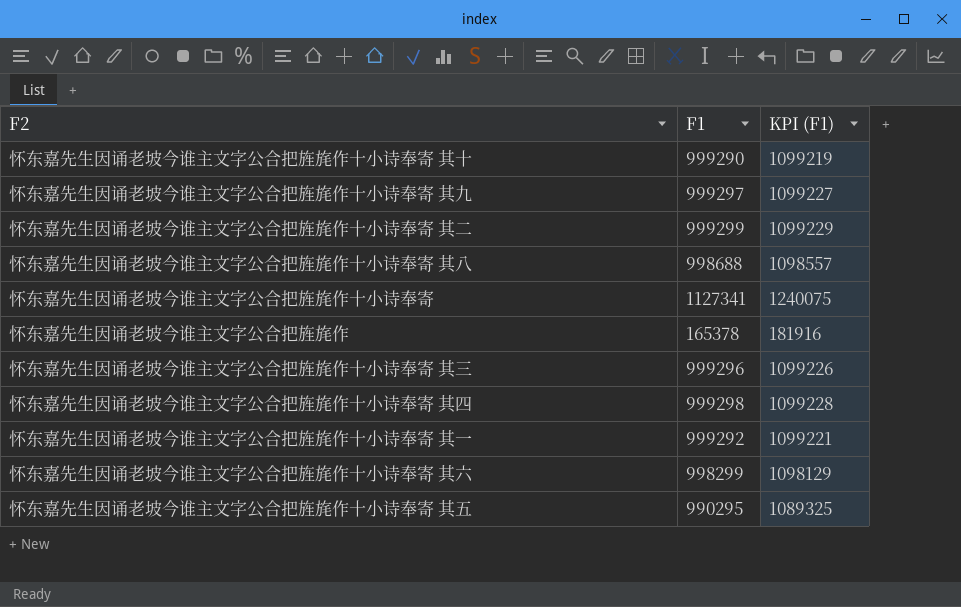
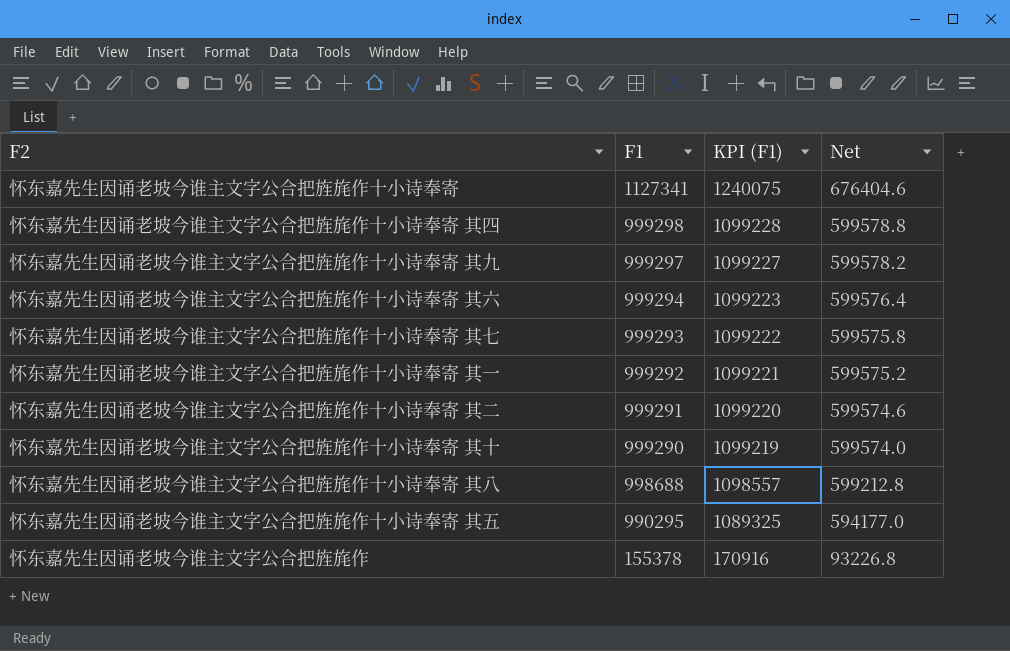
row order: none -> F1 descending
column Net | formula: none -> [F1] * 0.6
row 怀东嘉先生因诵老坡今谁主文字公合把旌旄作十小诗奉寄 其三: 999296 | 1099226 -> none
怀东嘉先生因诵老坡今谁主文字公合把旌旄作十小诗奉寄 其六 | F1: 998299 -> 999294
怀东嘉先生因诵老坡今谁主文字公合把旌旄作十小诗奉寄 其六 | KPI (F1): 1098129 -> 1099223
row 怀东嘉先生因诵老坡今谁主文字公合把旌旄作十小诗奉寄 其七: none -> 999293 | 1099222 | 599575.8
怀东嘉先生因诵老坡今谁主文字公合把旌旄作十小诗奉寄 其二 | F1: 999299 -> 999291
怀东嘉先生因诵老坡今谁主文字公合把旌旄作十小诗奉寄 其二 | KPI (F1): 1099229 -> 1099220
怀东嘉先生因诵老坡今谁主文字公合把旌旄作 | F1: 165378 -> 155378
怀东嘉先生因诵老坡今谁主文字公合把旌旄作 | KPI (F1): 181916 -> 170916

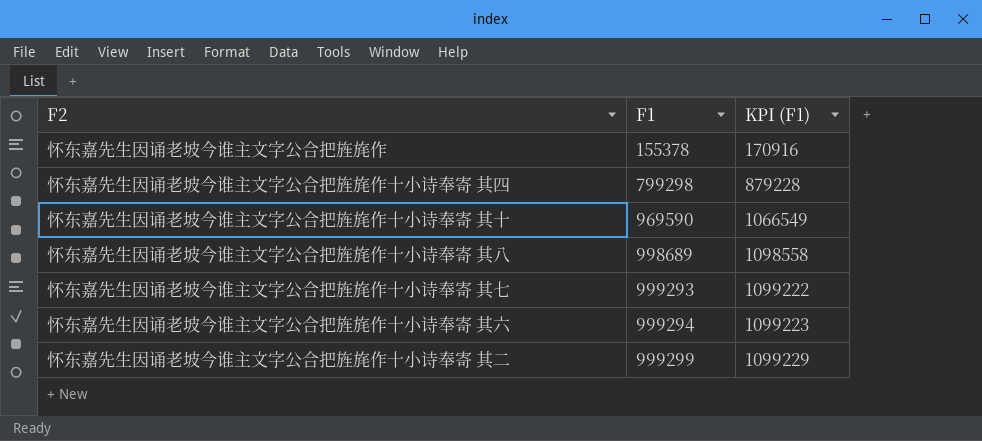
row order: F1 descending -> F1 ascending
column Net | formula: [F1] * 0.6 -> none
row 怀东嘉先生因诵老坡今谁主文字公合把旌旄作十小诗奉寄: 1127341 | 1240075 | 676404.6 -> none
row 怀东嘉先生因诵老坡今谁主文字公合把旌旄作十小诗奉寄 其九: 999297 | 1099227 | 599578.2 -> none
row 怀东嘉先生因诵老坡今谁主文字公合把旌旄作十小诗奉寄 其一: 999292 | 1099221 | 599575.2 -> none
row 怀东嘉先生因诵老坡今谁主文字公合把旌旄作十小诗奉寄 其五: 990295 | 1089325 | 594177.0 -> none
怀东嘉先生因诵老坡今谁主文字公合把旌旄作十小诗奉寄 其四 | F1: 999298 -> 799298
怀东嘉先生因诵老坡今谁主文字公合把旌旄作十小诗奉寄 其四 | KPI (F1): 1099228 -> 879228
怀东嘉先生因诵老坡今谁主文字公合把旌旄作十小诗奉寄 其十 | F1: 999290 -> 969590
怀东嘉先生因诵老坡今谁主文字公合把旌旄作十小诗奉寄 其十 | KPI (F1): 1099219 -> 1066549
怀东嘉先生因诵老坡今谁主文字公合把旌旄作十小诗奉寄 其八 | F1: 998688 -> 998689
怀东嘉先生因诵老坡今谁主文字公合把旌旄作十小诗奉寄 其八 | KPI (F1): 1098557 -> 1098558
怀东嘉先生因诵老坡今谁主文字公合把旌旄作十小诗奉寄 其二 | F1: 999291 -> 999299
怀东嘉先生因诵老坡今谁主文字公合把旌旄作十小诗奉寄 其二 | KPI (F1): 1099220 -> 1099229

